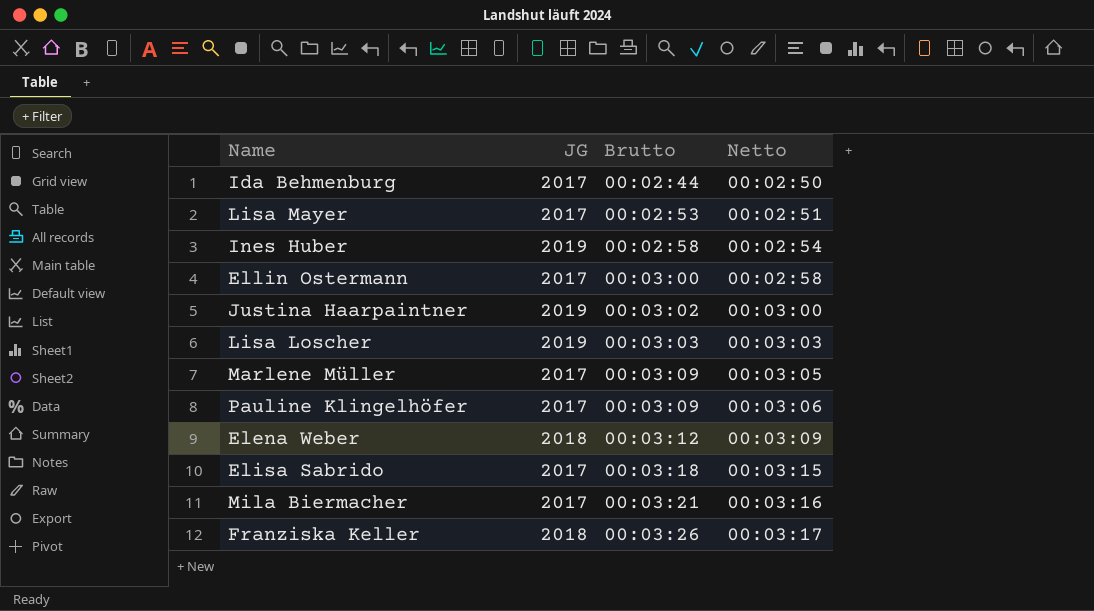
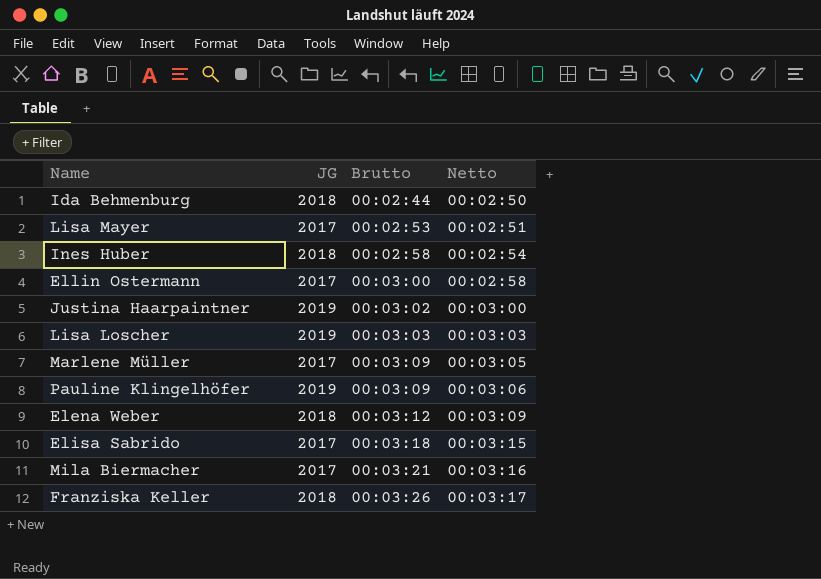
Ida Behmenburg | JG: 2017 -> 2018
Ines Huber | JG: 2019 -> 2018
Pauline Klingelhöfer | JG: 2017 -> 2019

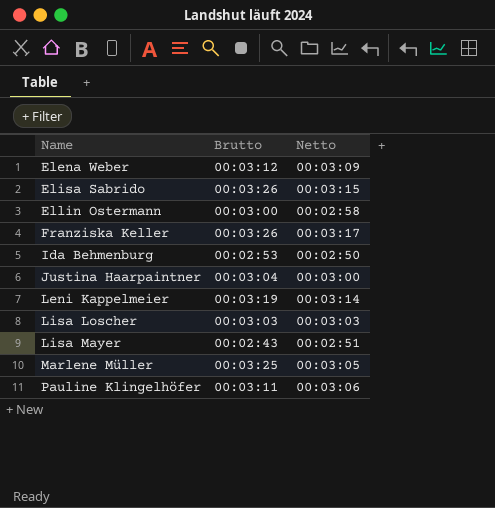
row order: Brutto ascending -> Name ascending
column JG | position: 2 -> none
row Ines Huber: 2018 | 00:02:58 | 00:02:54 -> none
row Mila Biermacher: 2017 | 00:03:21 | 00:03:16 -> none
Elisa Sabrido | Brutto: 00:03:18 -> 00:03:26
Ida Behmenburg | Brutto: 00:02:44 -> 00:02:53
Justina Haarpaintner | Brutto: 00:03:02 -> 00:03:04
row Leni Kappelmeier: none -> 00:03:19 | 00:03:14
Lisa Mayer | Brutto: 00:02:53 -> 00:02:43
Marlene Müller | Brutto: 00:03:09 -> 00:03:25
Pauline Klingelhöfer | Brutto: 00:03:09 -> 00:03:11

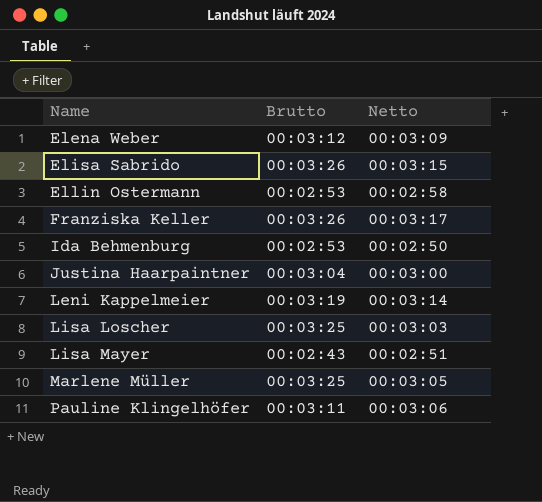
Ellin Ostermann | Brutto: 00:03:00 -> 00:02:53
Lisa Loscher | Brutto: 00:03:03 -> 00:03:25

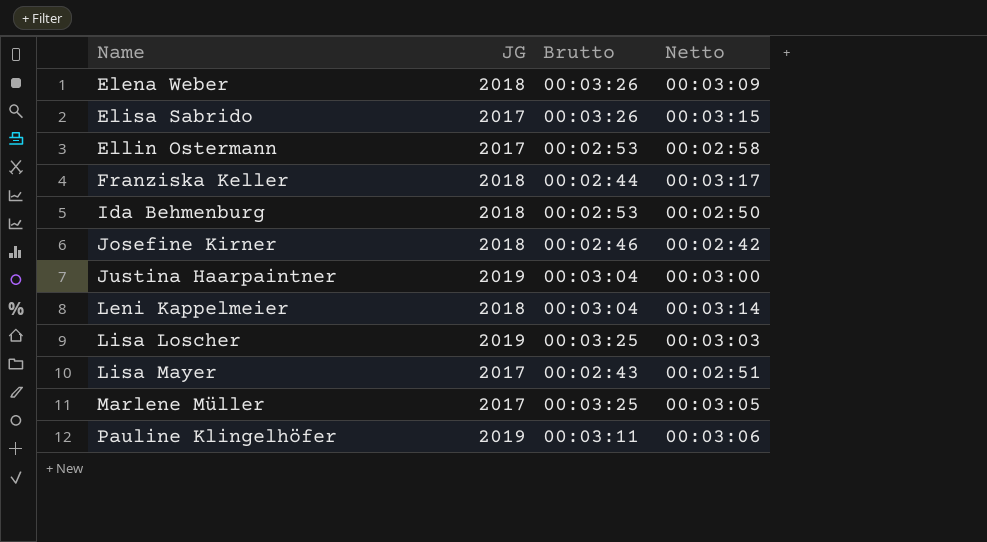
column JG | position: none -> 2
Elena Weber | Brutto: 00:03:12 -> 00:03:26
Franziska Keller | Brutto: 00:03:26 -> 00:02:44
row Josefine Kirner: none -> 2018 | 00:02:46 | 00:02:42
Leni Kappelmeier | Brutto: 00:03:19 -> 00:03:04

